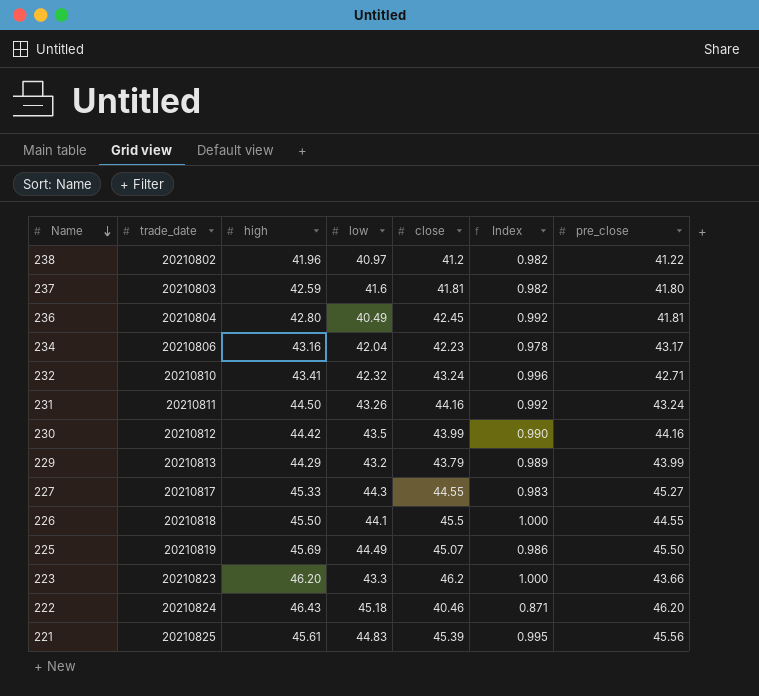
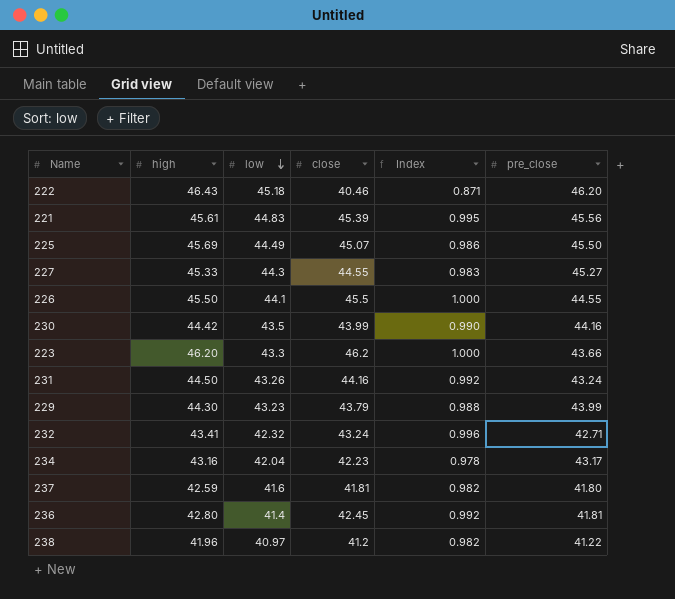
row order: Name descending -> low descending
column trade_date | position: 2 -> none
229 | high: 44.29 -> 44.30
229 | low: 43.2 -> 43.23
229 | Index: 0.989 -> 0.988
236 | low: 40.49 -> 41.4

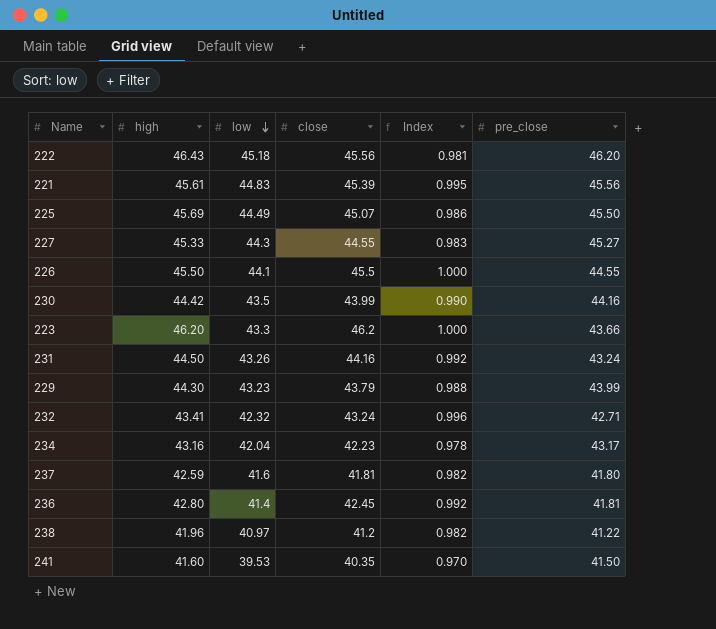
222 | close: 40.46 -> 45.56
222 | Index: 0.871 -> 0.981
row 241: none -> 41.60 | 39.53 | 40.35 | 0.970 | 41.50

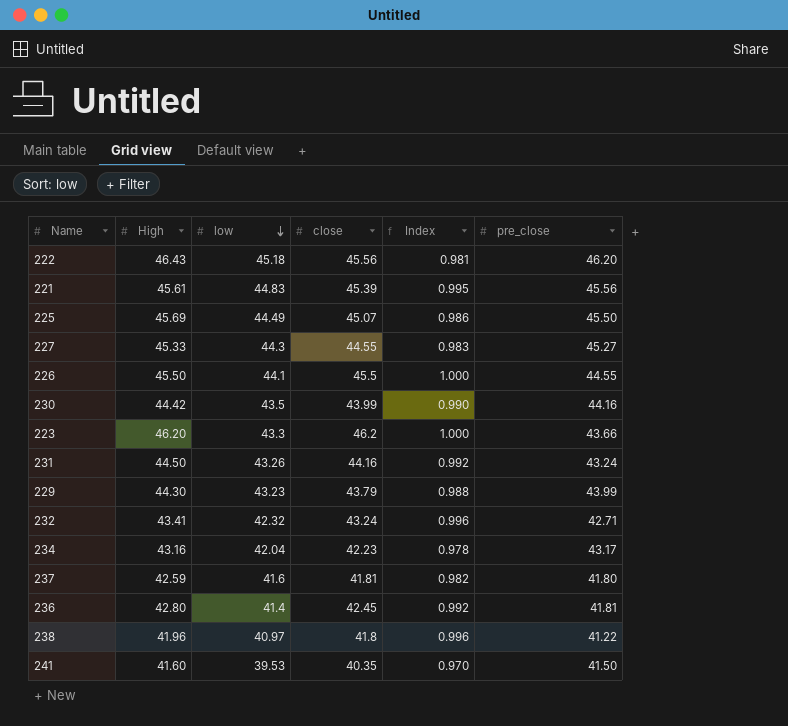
column name: high -> High
238 | close: 41.2 -> 41.8
238 | Index: 0.982 -> 0.996

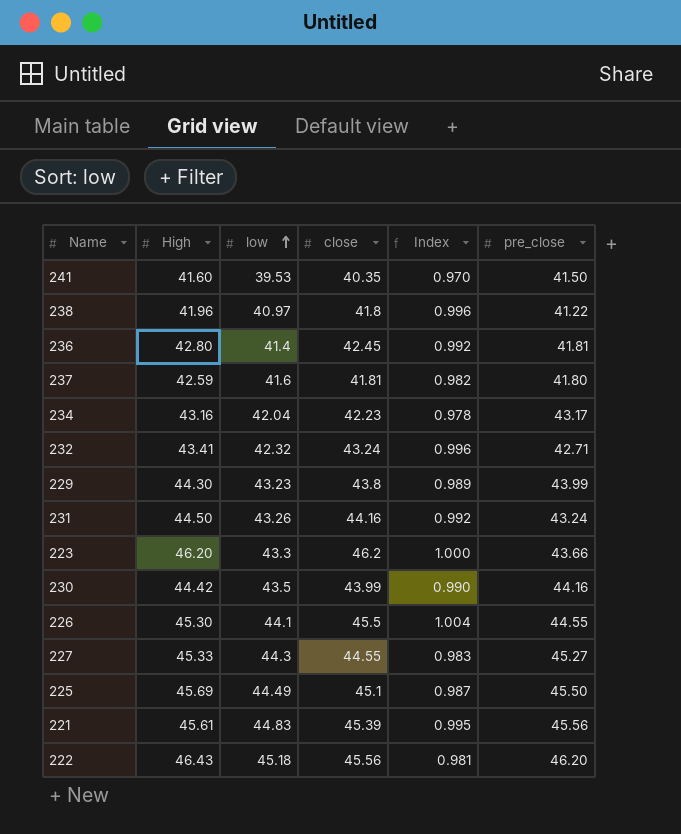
row order: low descending -> low ascending
229 | close: 43.79 -> 43.8
229 | Index: 0.988 -> 0.989
226 | High: 45.50 -> 45.30
226 | Index: 1.000 -> 1.004
225 | close: 45.07 -> 45.1
225 | Index: 0.986 -> 0.987

